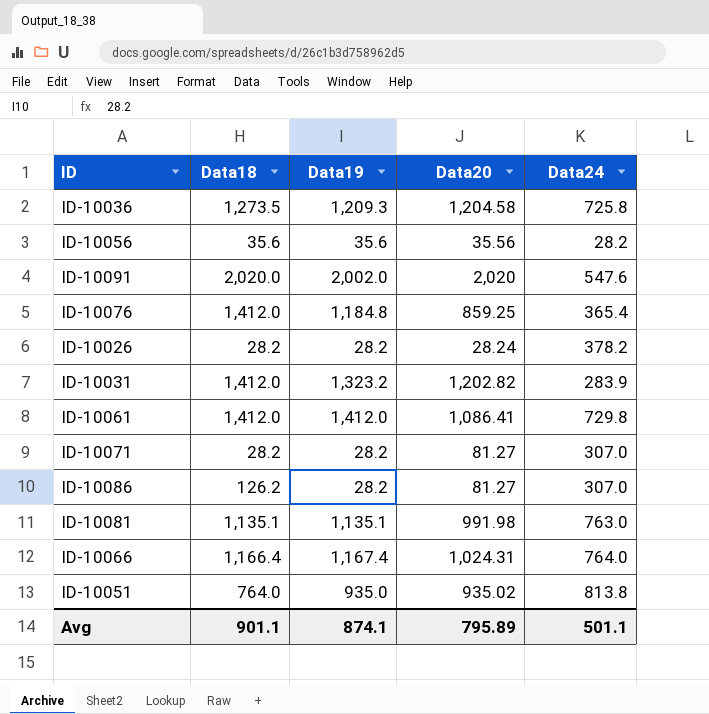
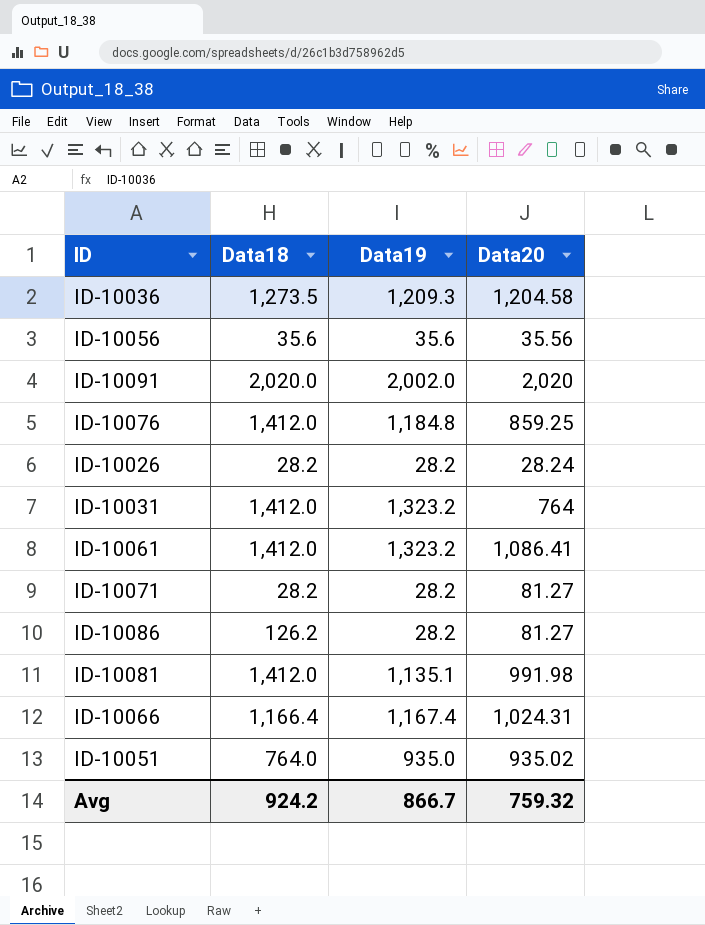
column Data24 | position: 5 -> none
ID-10031 | Data20: 1,202.82 -> 764
ID-10061 | Data19: 1,412.0 -> 1,323.2
ID-10081 | Data18: 1,135.1 -> 1,412.0
Avg | Data18: 901.1 -> 924.2
Avg | Data19: 874.1 -> 866.7
Avg | Data20: 795.89 -> 759.32

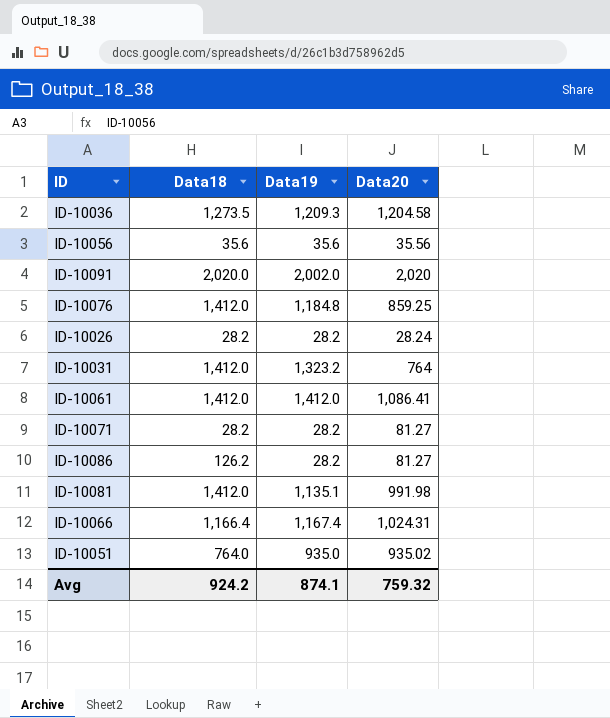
ID-10061 | Data19: 1,323.2 -> 1,412.0
Avg | Data19: 866.7 -> 874.1

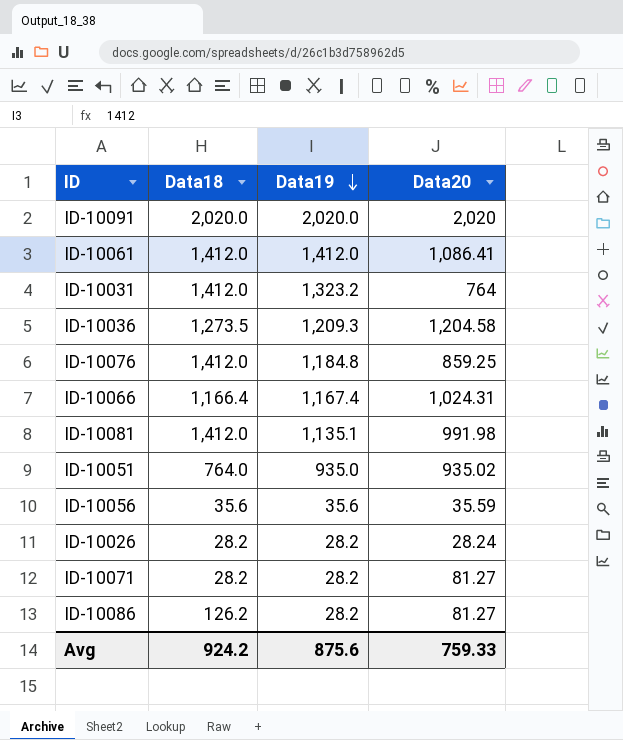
row order: none -> Data19 descending
ID-10091 | Data19: 2,002.0 -> 2,020.0
ID-10056 | Data20: 35.56 -> 35.59
Avg | Data19: 874.1 -> 875.6
Avg | Data20: 759.32 -> 759.33

